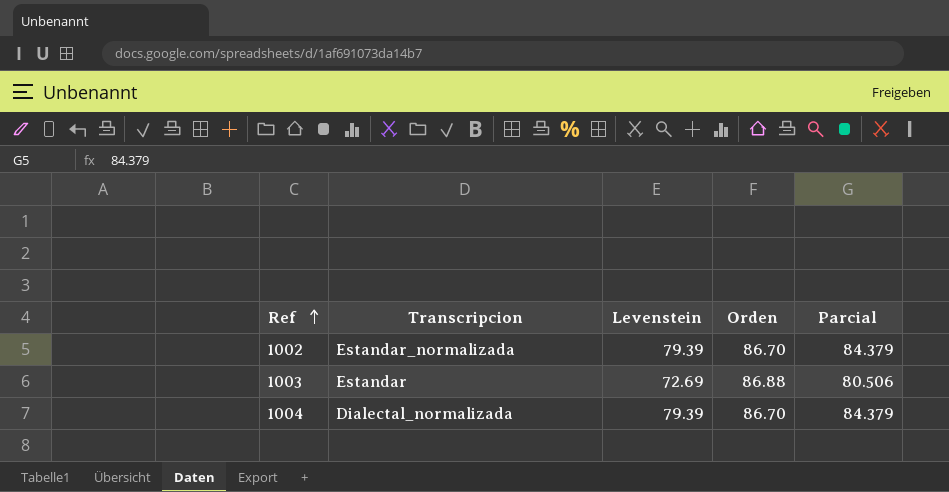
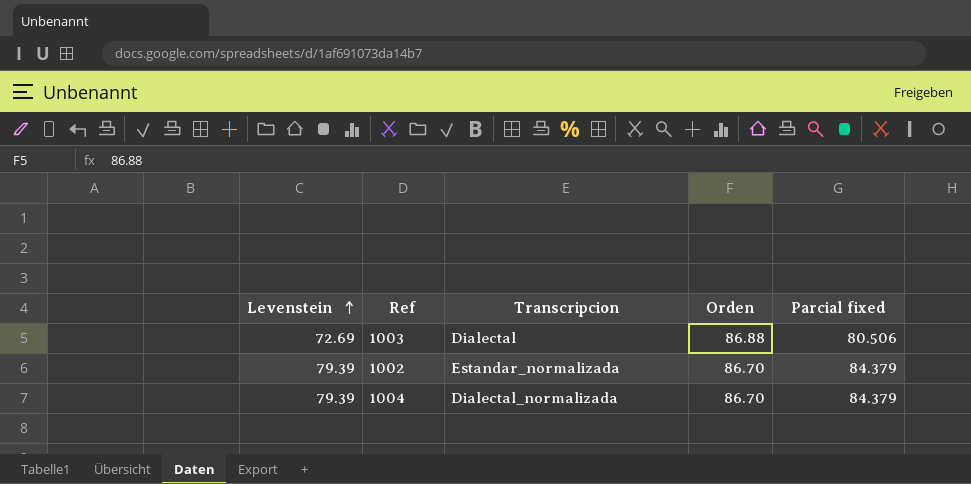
row order: Ref ascending -> Levenstein ascending
column Levenstein | position: 3 -> 1
column name: Parcial -> Parcial fixed
1003 | Transcripcion: Estandar -> Dialectal

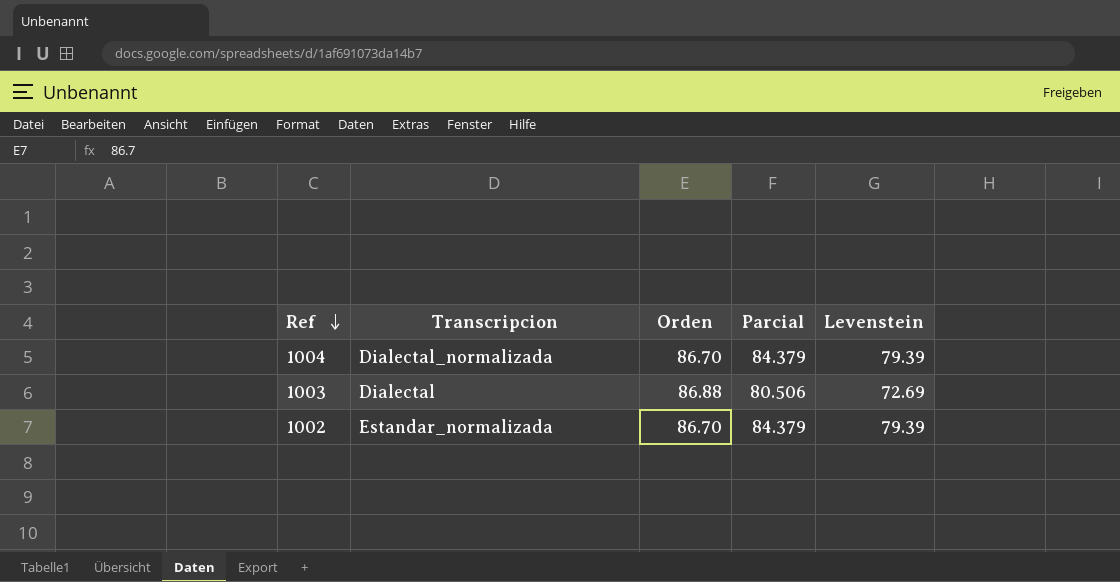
row order: Levenstein ascending -> Ref descending
column name: Parcial fixed -> Parcial
column Levenstein | position: 1 -> 5

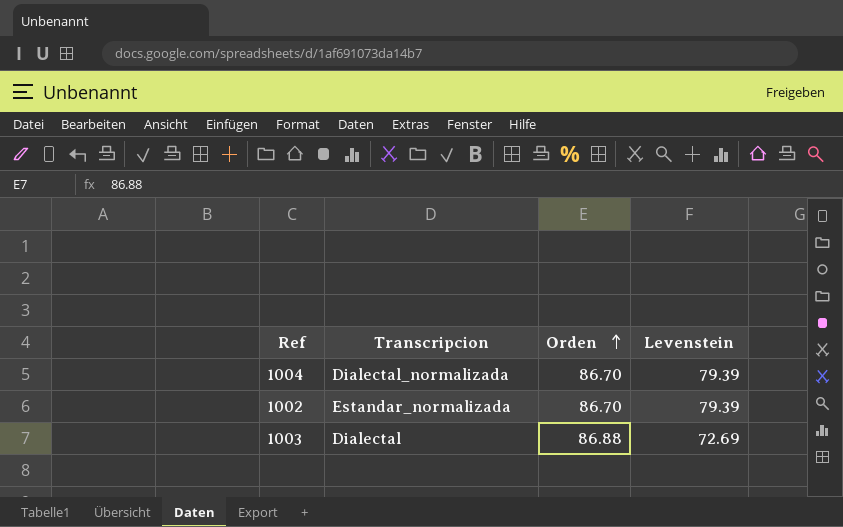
row order: Ref descending -> Orden ascending
column Parcial | position: 4 -> none

